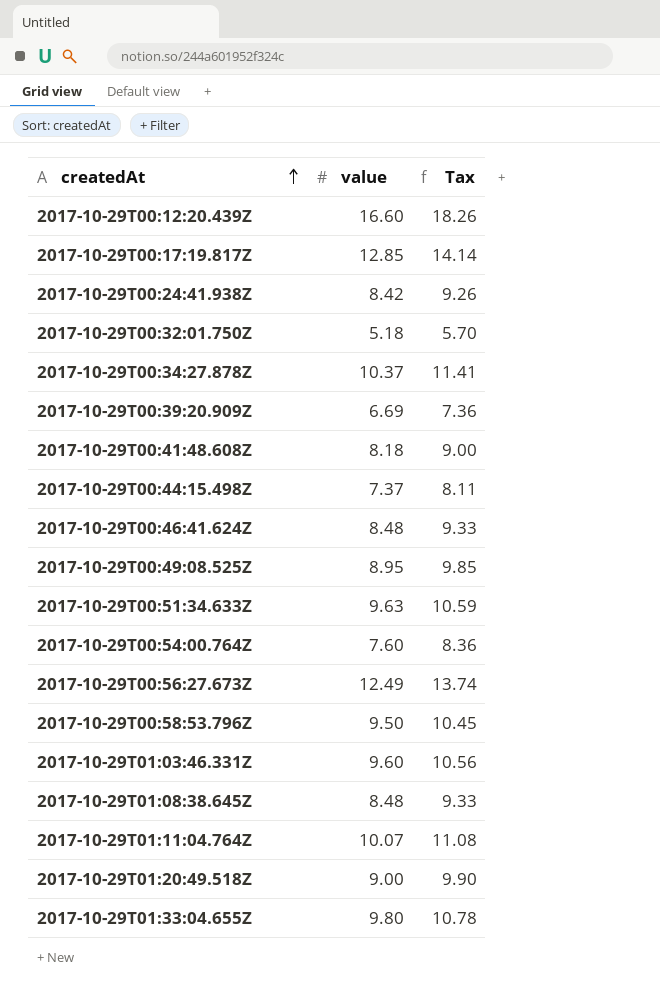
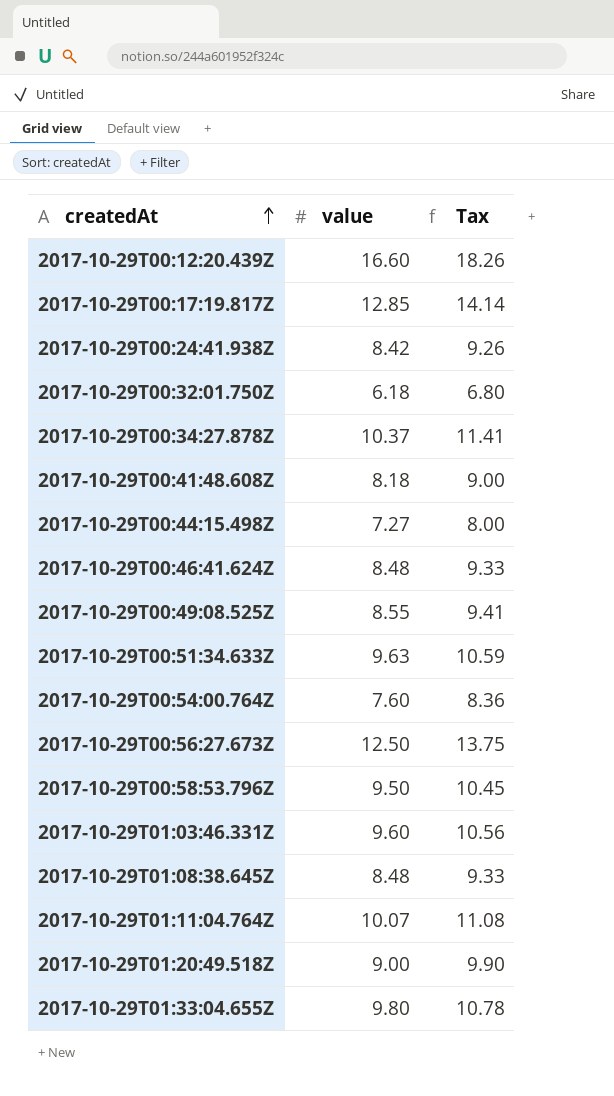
row 2017-10-29T00:39:20.909Z: 6.69 | 7.36 -> none
2017-10-29T00:32:01.750Z | value: 5.18 -> 6.18
2017-10-29T00:32:01.750Z | Tax: 5.70 -> 6.80
2017-10-29T00:44:15.498Z | value: 7.37 -> 7.27
2017-10-29T00:44:15.498Z | Tax: 8.11 -> 8.00
2017-10-29T00:49:08.525Z | value: 8.95 -> 8.55
2017-10-29T00:49:08.525Z | Tax: 9.85 -> 9.41
2017-10-29T00:56:27.673Z | value: 12.49 -> 12.50
2017-10-29T00:56:27.673Z | Tax: 13.74 -> 13.75

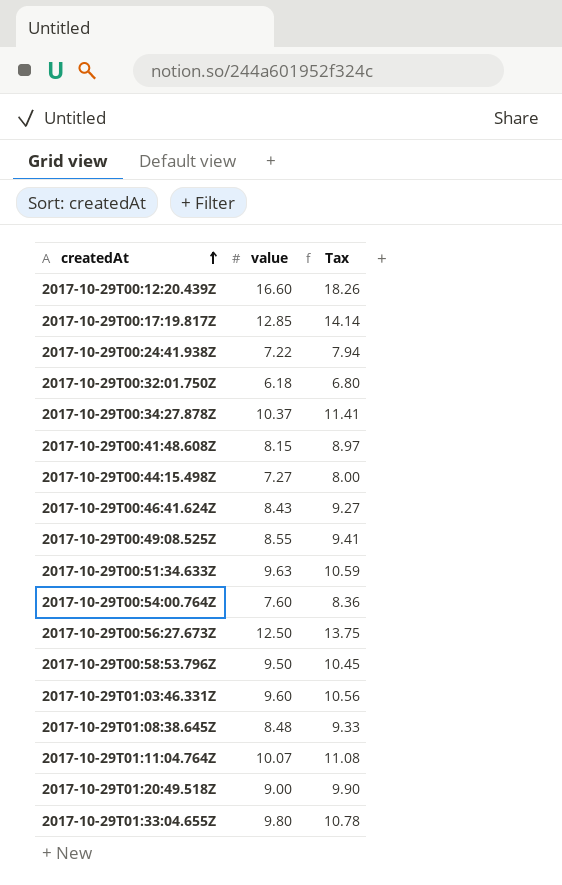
2017-10-29T00:24:41.938Z | value: 8.42 -> 7.22
2017-10-29T00:24:41.938Z | Tax: 9.26 -> 7.94
2017-10-29T00:41:48.608Z | value: 8.18 -> 8.15
2017-10-29T00:41:48.608Z | Tax: 9.00 -> 8.97
2017-10-29T00:46:41.624Z | value: 8.48 -> 8.43
2017-10-29T00:46:41.624Z | Tax: 9.33 -> 9.27

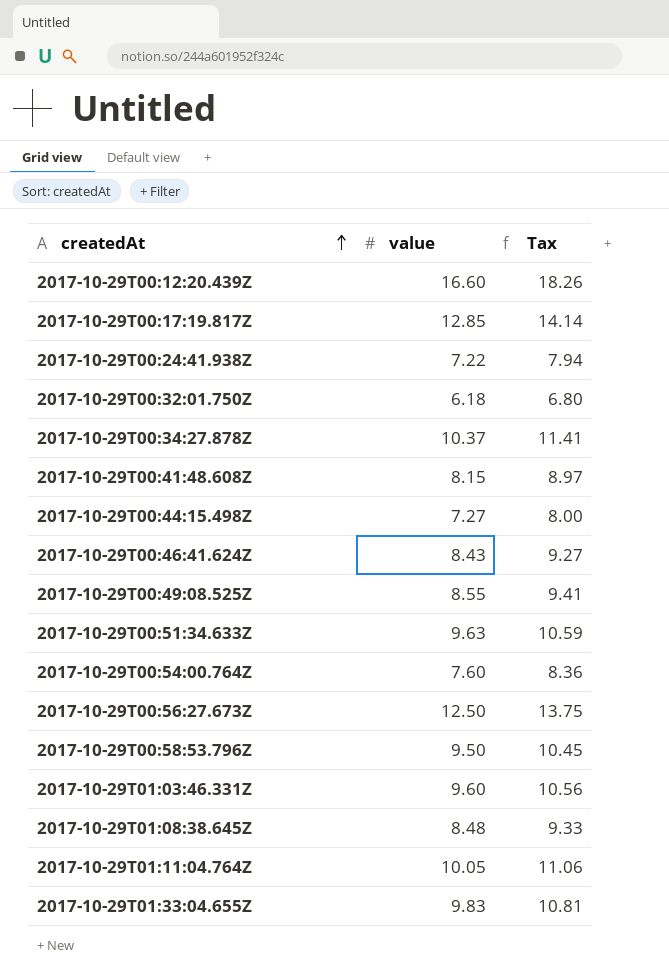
row 2017-10-29T01:20:49.518Z: 9.00 | 9.90 -> none
2017-10-29T01:11:04.764Z | value: 10.07 -> 10.05
2017-10-29T01:11:04.764Z | Tax: 11.08 -> 11.06
2017-10-29T01:33:04.655Z | value: 9.80 -> 9.83
2017-10-29T01:33:04.655Z | Tax: 10.78 -> 10.81

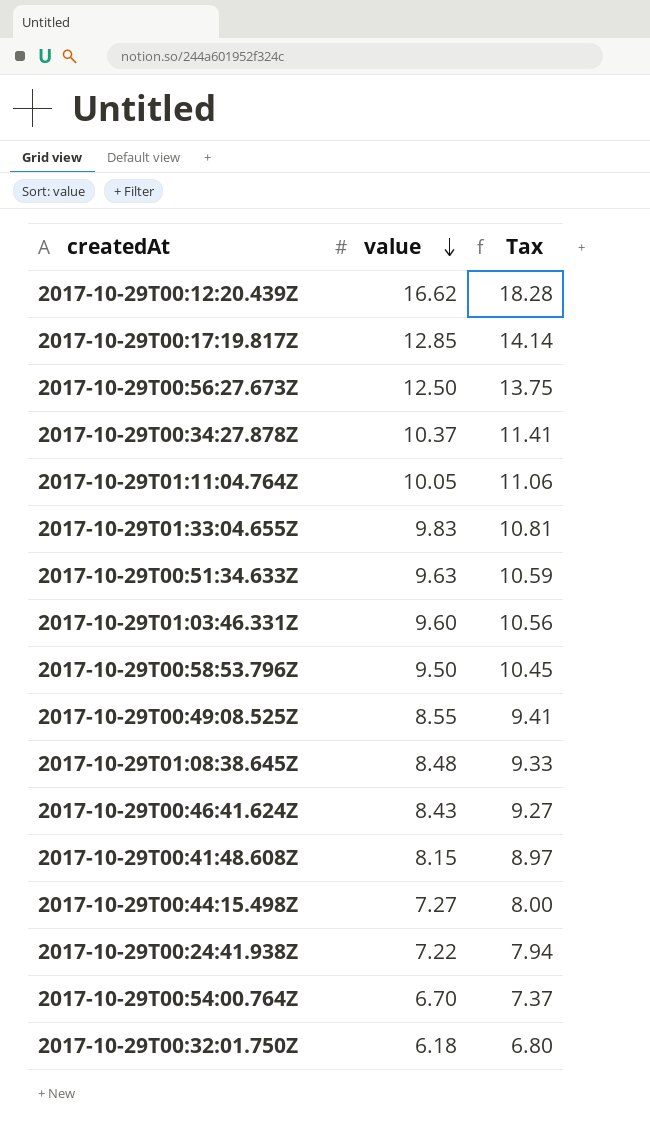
row order: createdAt ascending -> value descending
2017-10-29T00:12:20.439Z | value: 16.60 -> 16.62
2017-10-29T00:12:20.439Z | Tax: 18.26 -> 18.28
2017-10-29T00:54:00.764Z | value: 7.60 -> 6.70
2017-10-29T00:54:00.764Z | Tax: 8.36 -> 7.37

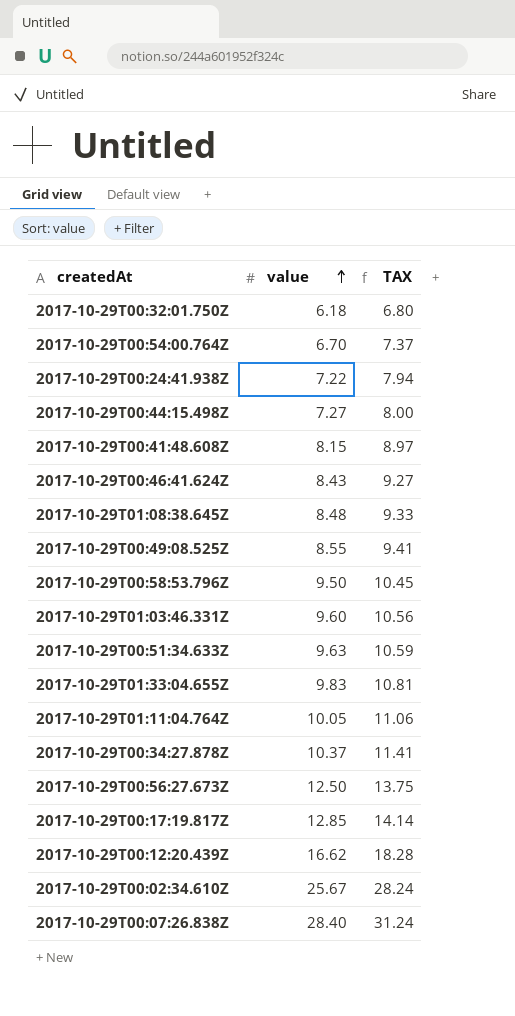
row order: value descending -> value ascending
column name: Tax -> TAX
row 2017-10-29T00:02:34.610Z: none -> 25.67 | 28.24
row 2017-10-29T00:07:26.838Z: none -> 28.40 | 31.24

